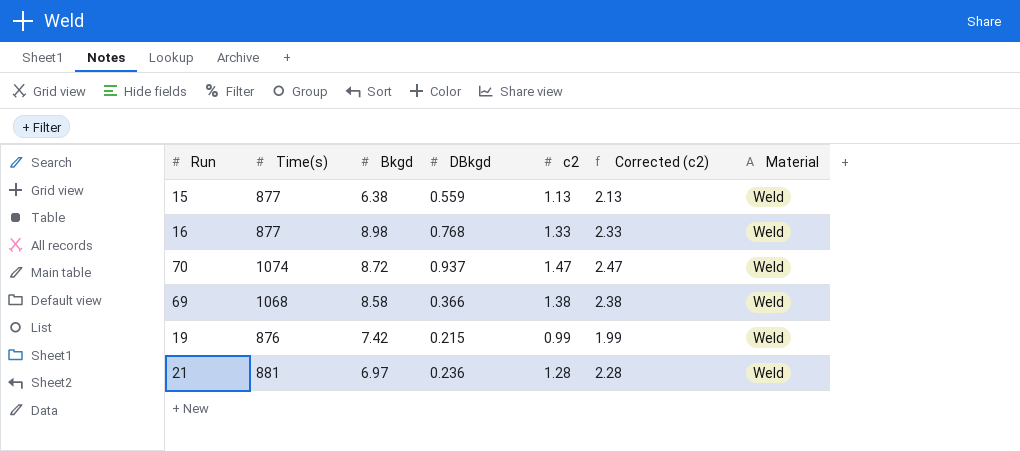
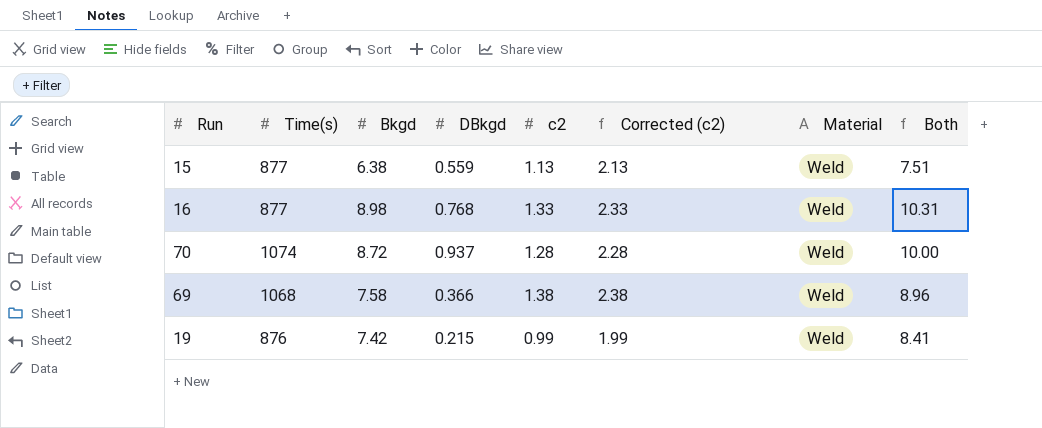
column Both | formula: none -> [Bkgd] + [c2]
row 21: 881 | 6.97 | 0.236 | 1.28 | 2.28 | Weld -> none
70 | c2: 1.47 -> 1.28
70 | Corrected (c2): 2.47 -> 2.28
69 | Bkgd: 8.58 -> 7.58

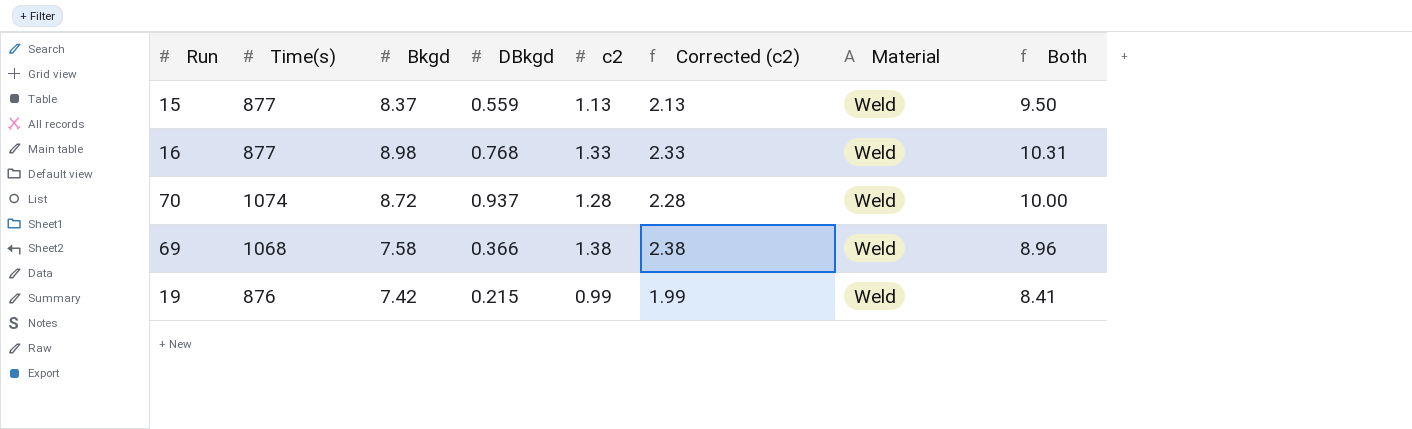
15 | Bkgd: 6.38 -> 8.37
15 | Both: 7.51 -> 9.50

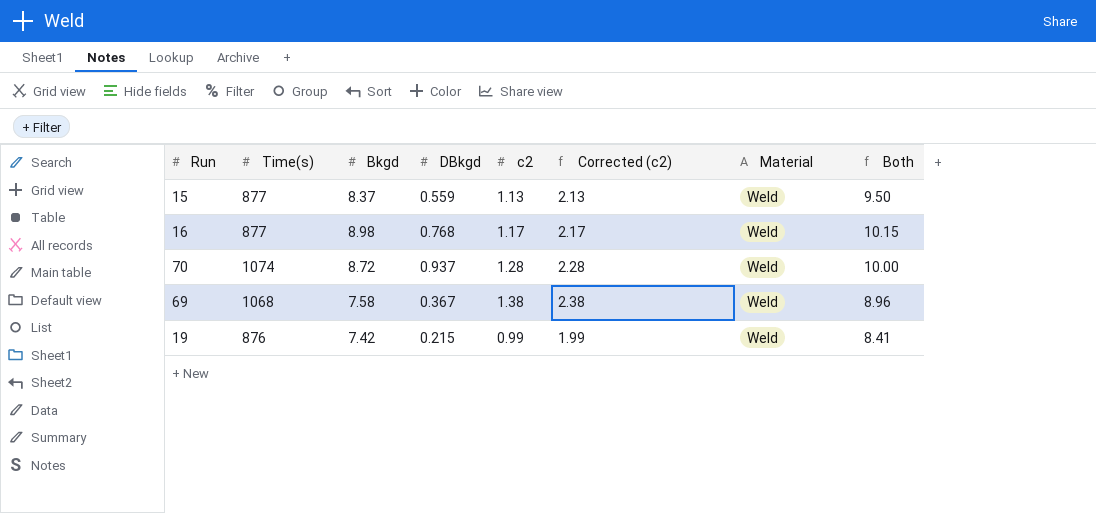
16 | c2: 1.33 -> 1.17
16 | Corrected (c2): 2.33 -> 2.17
16 | Both: 10.31 -> 10.15
69 | DBkgd: 0.366 -> 0.367

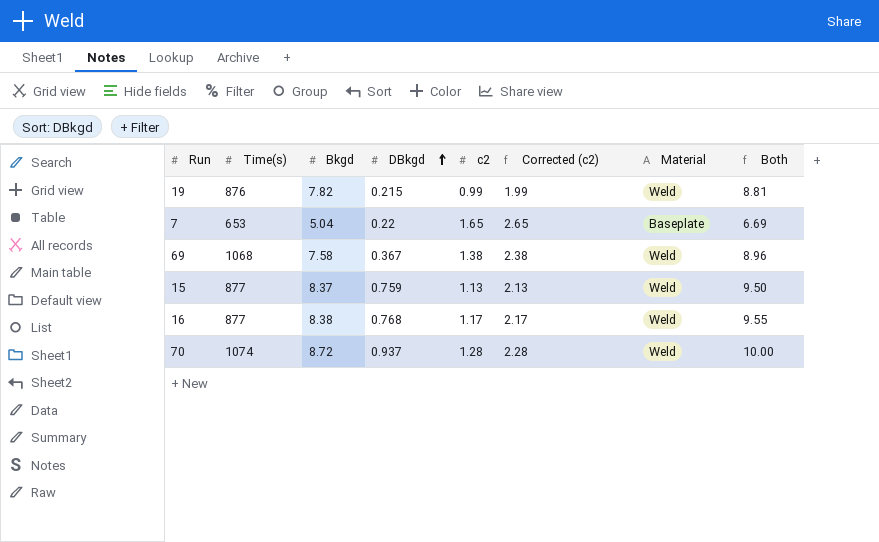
row order: none -> DBkgd ascending
19 | Bkgd: 7.42 -> 7.82
19 | Both: 8.41 -> 8.81
row 7: none -> 653 | 5.04 | 0.22 | 1.65 | 2.65 | Baseplate | 6.69
15 | DBkgd: 0.559 -> 0.759
16 | Bkgd: 8.98 -> 8.38
16 | Both: 10.15 -> 9.55

